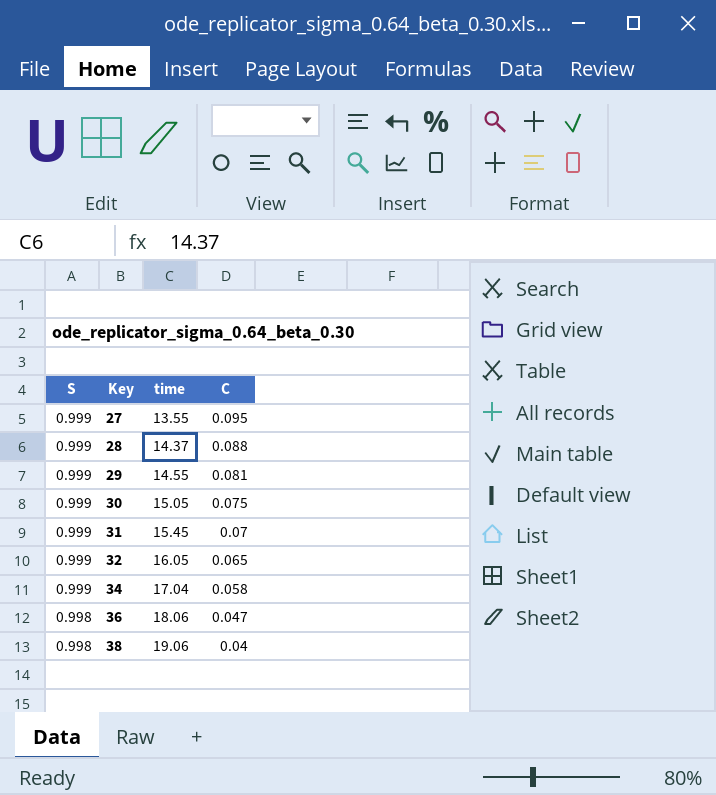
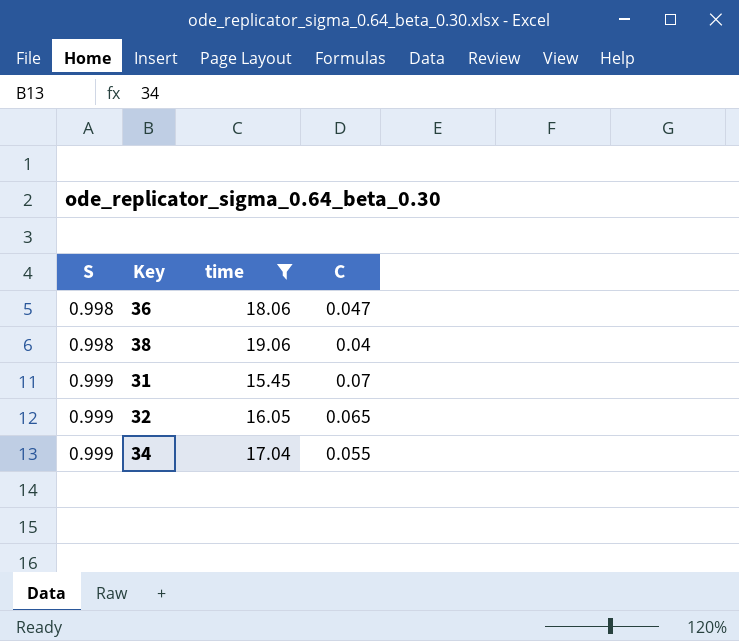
filter: none -> time >= 15.45
row order: S descending -> S ascending
34 | C: 0.058 -> 0.055

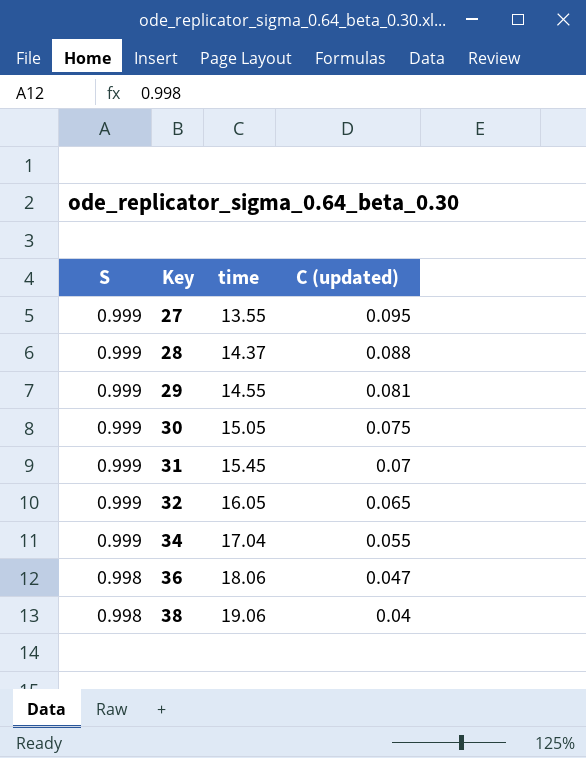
filter: time >= 15.45 -> none
row order: S ascending -> S descending
column name: C -> C (updated)

